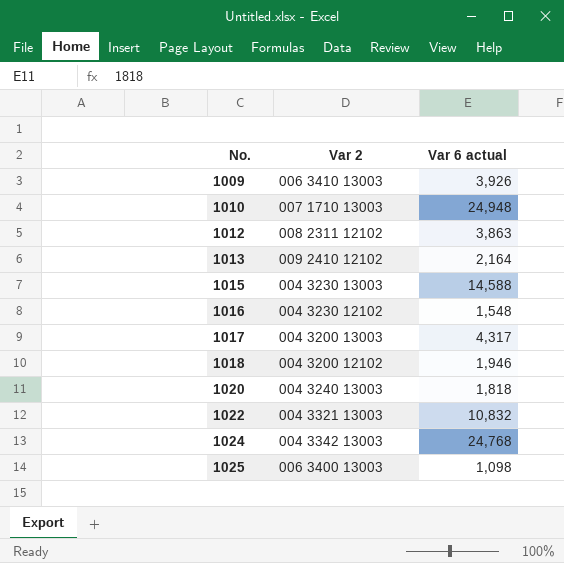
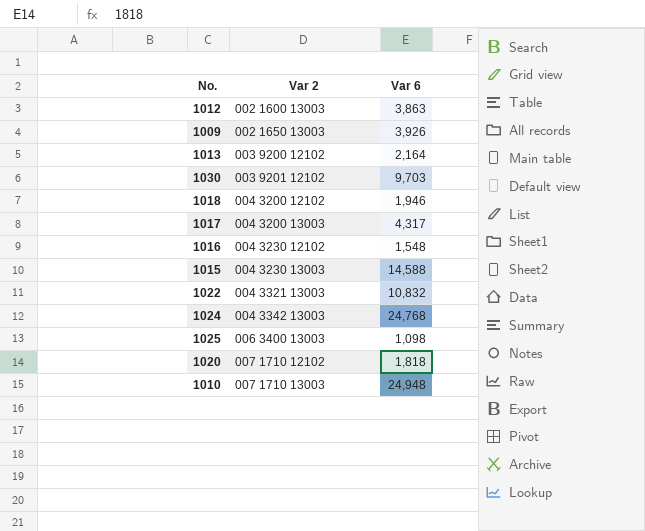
row order: No. ascending -> Var 2 ascending
column name: Var 6 actual -> Var 6
1012 | Var 2: 008 2311 12102 -> 002 1600 13003
1009 | Var 2: 006 3410 13003 -> 002 1650 13003
1013 | Var 2: 009 2410 12102 -> 003 9200 12102
row 1030: none -> 003 9201 12102 | 9,703
1020 | Var 2: 004 3240 13003 -> 007 1710 12102

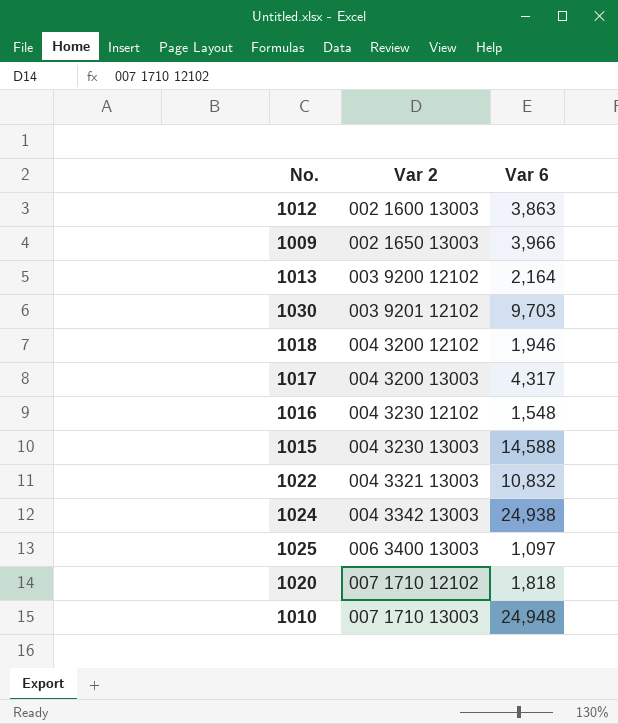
1009 | Var 6: 3,926 -> 3,966
1024 | Var 6: 24,768 -> 24,938
1025 | Var 6: 1,098 -> 1,097

